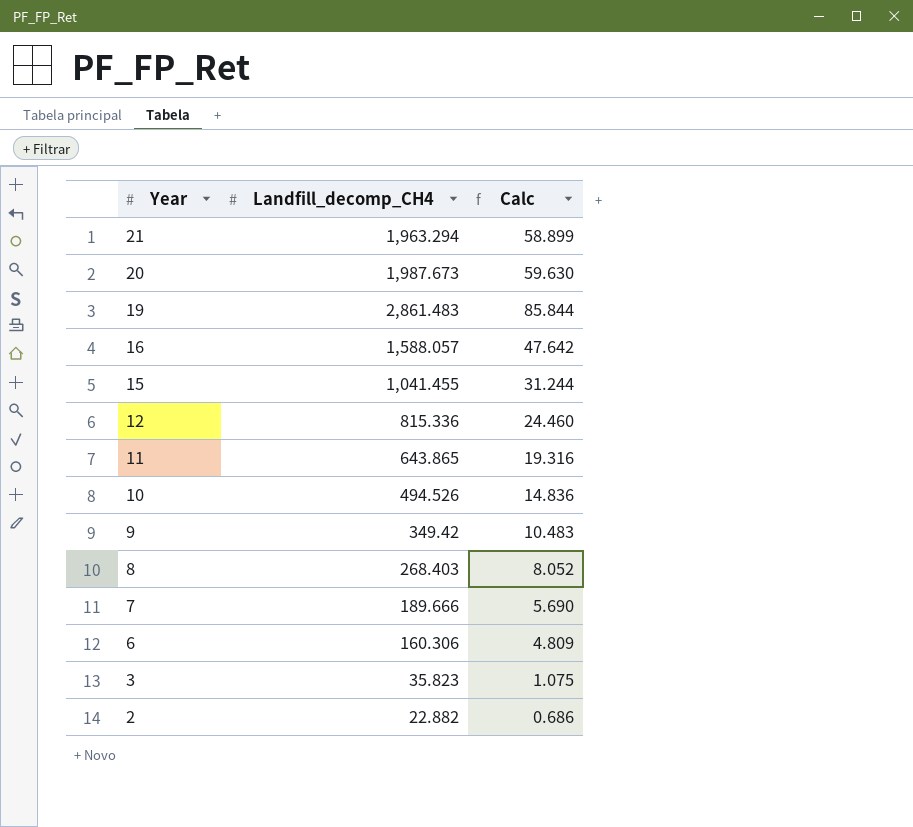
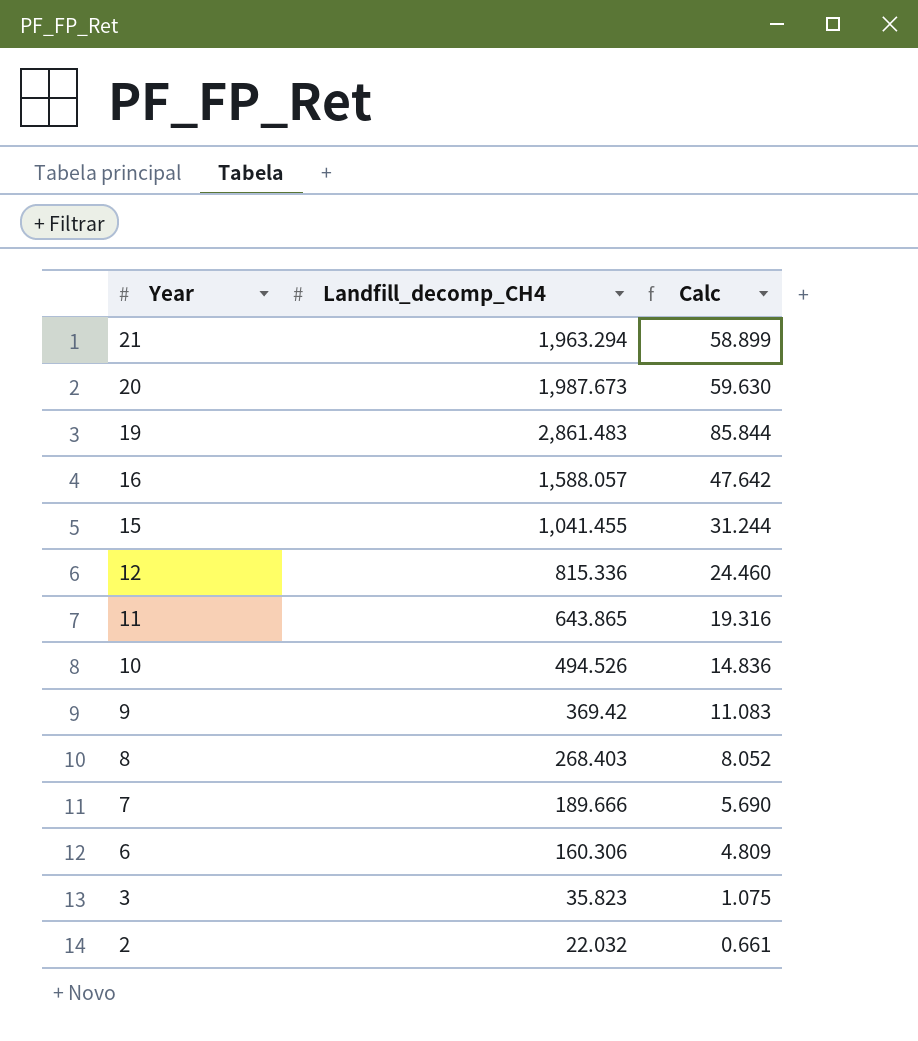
9 | Landfill_decomp_CH4: 349.42 -> 369.42
9 | Calc: 10.483 -> 11.083
2 | Landfill_decomp_CH4: 22.882 -> 22.032
2 | Calc: 0.686 -> 0.661

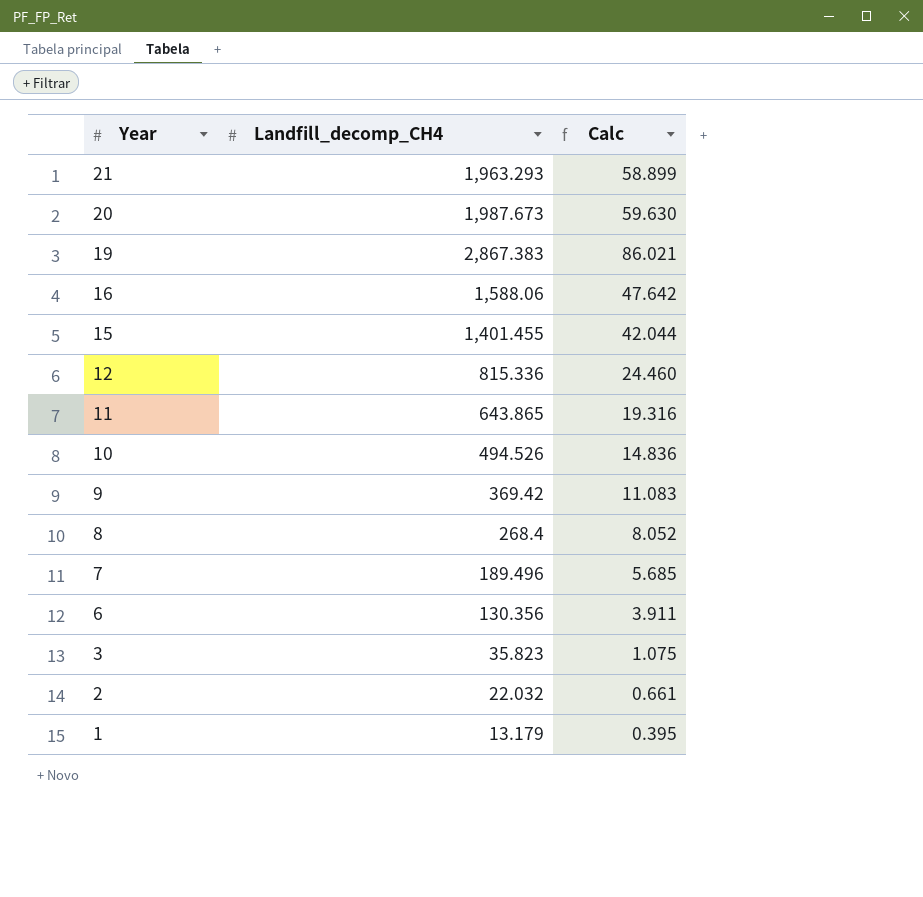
21 | Landfill_decomp_CH4: 1,963.294 -> 1,963.293
19 | Landfill_decomp_CH4: 2,861.483 -> 2,867.383
19 | Calc: 85.844 -> 86.021
16 | Landfill_decomp_CH4: 1,588.057 -> 1,588.06
15 | Landfill_decomp_CH4: 1,041.455 -> 1,401.455
15 | Calc: 31.244 -> 42.044
8 | Landfill_decomp_CH4: 268.403 -> 268.4
7 | Landfill_decomp_CH4: 189.666 -> 189.496
7 | Calc: 5.690 -> 5.685
6 | Landfill_decomp_CH4: 160.306 -> 130.356
6 | Calc: 4.809 -> 3.911
row 1: none -> 13.179 | 0.395

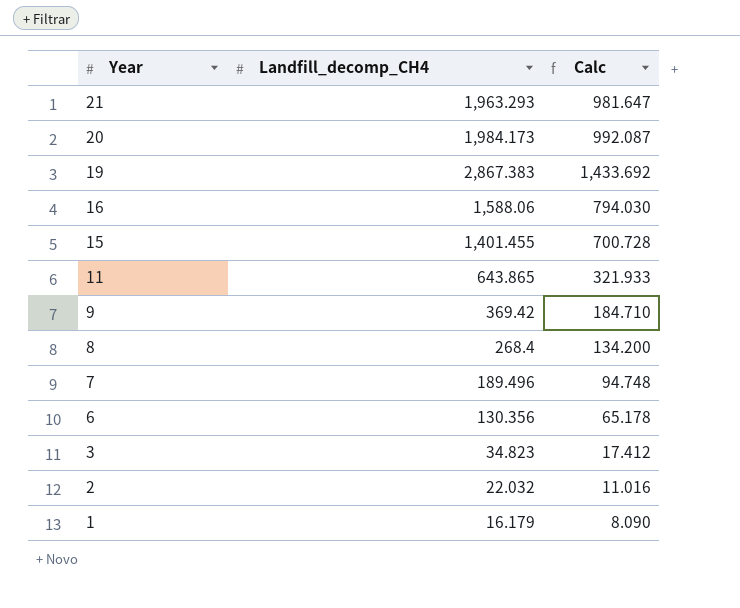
column Calc | formula: [Landfill_decomp_CH4] * 0.03 -> [Landfill_decomp_CH4] * 0.5
row 12: 815.336 | 24.460 -> none
row 10: 494.526 | 14.836 -> none
20 | Landfill_decomp_CH4: 1,987.673 -> 1,984.173
3 | Landfill_decomp_CH4: 35.823 -> 34.823
1 | Landfill_decomp_CH4: 13.179 -> 16.179

